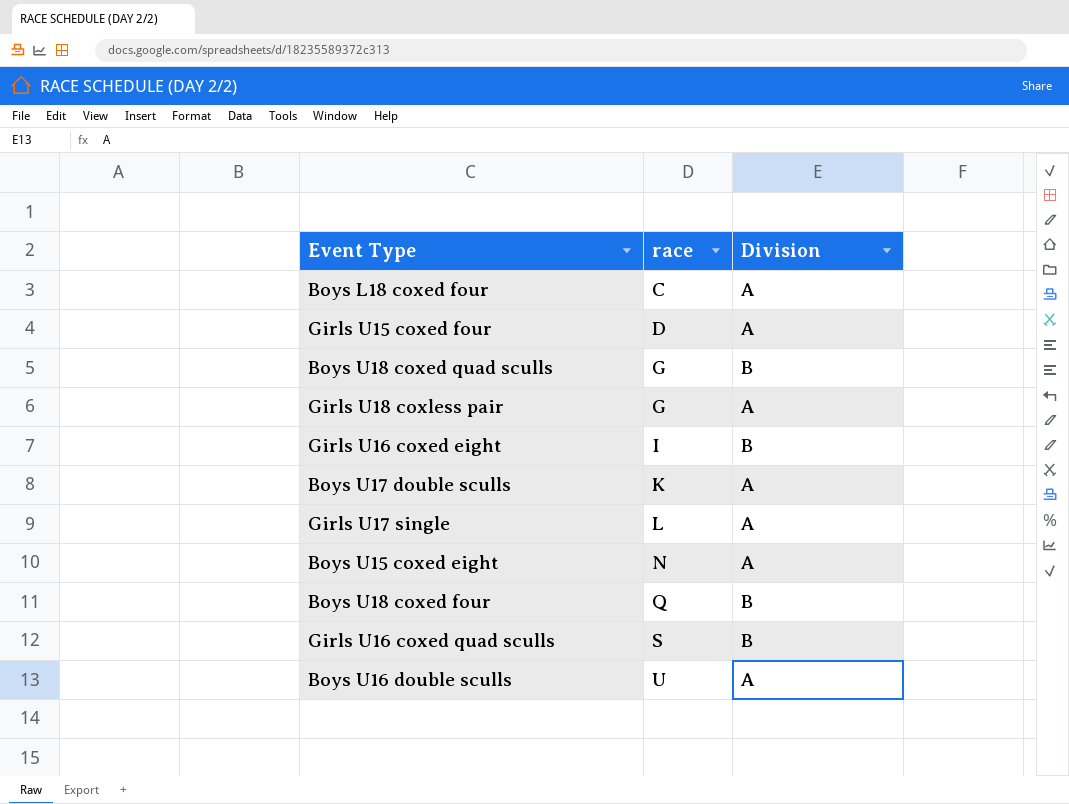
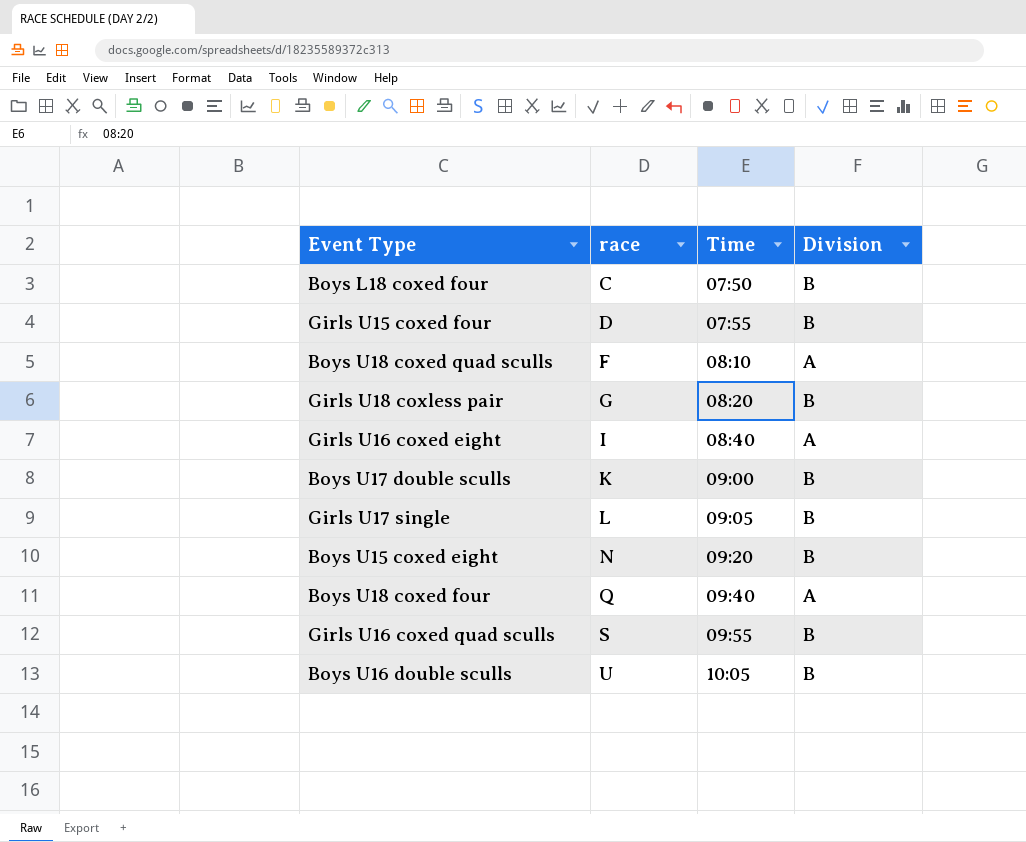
column Time | position: none -> 3
Boys L18 coxed four | Division: A -> B
Girls U15 coxed four | Division: A -> B
Boys U18 coxed quad sculls | race: G -> F
Boys U18 coxed quad sculls | Division: B -> A
Girls U18 coxless pair | Division: A -> B
Girls U16 coxed eight | Division: B -> A
Boys U17 double sculls | Division: A -> B
Girls U17 single | Division: A -> B
Boys U15 coxed eight | Division: A -> B
Boys U18 coxed four | Division: B -> A
Boys U16 double sculls | Division: A -> B

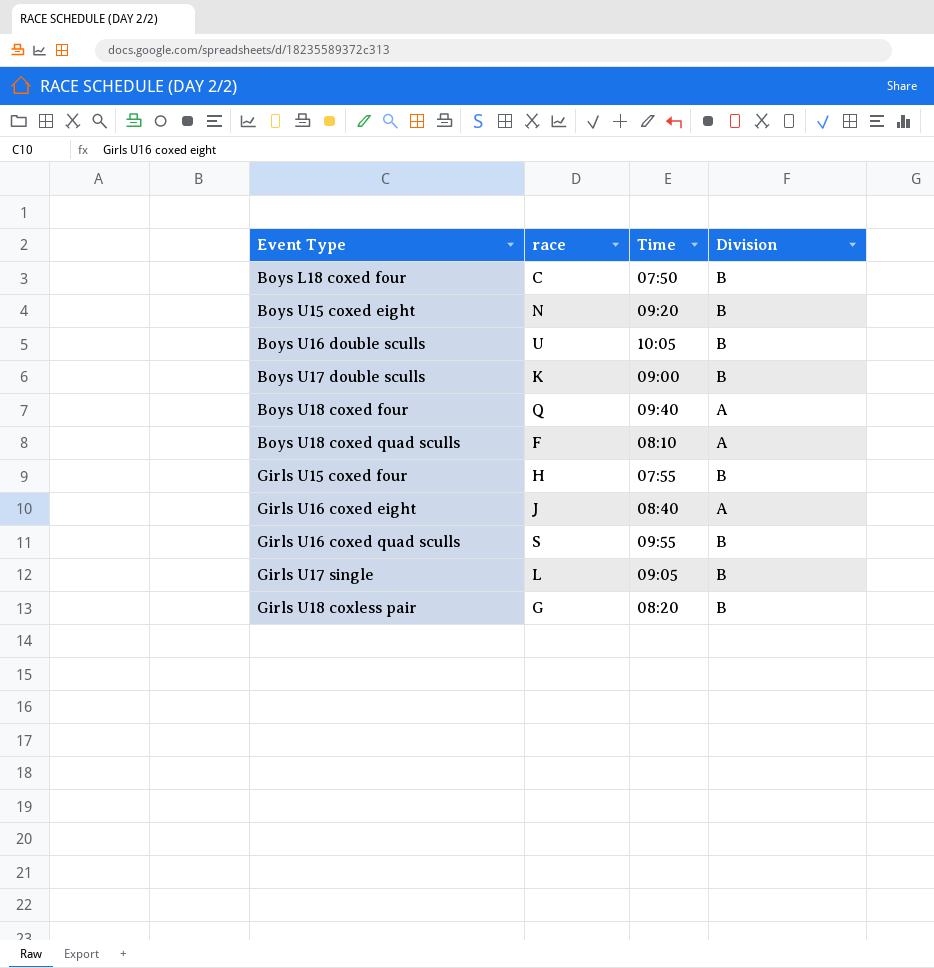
row order: race ascending -> Event Type ascending
Girls U15 coxed four | race: D -> H
Girls U16 coxed eight | race: I -> J

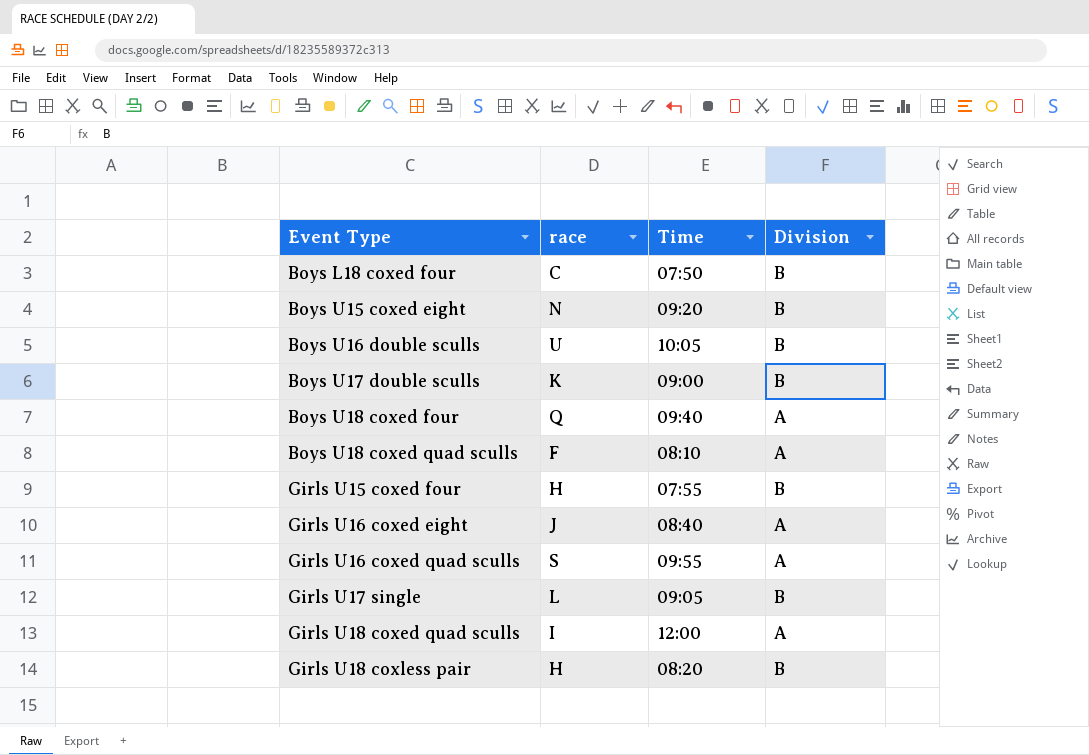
Girls U16 coxed quad sculls | Division: B -> A
row Girls U18 coxed quad sculls: none -> I | 12:00 | A
Girls U18 coxless pair | race: G -> H

